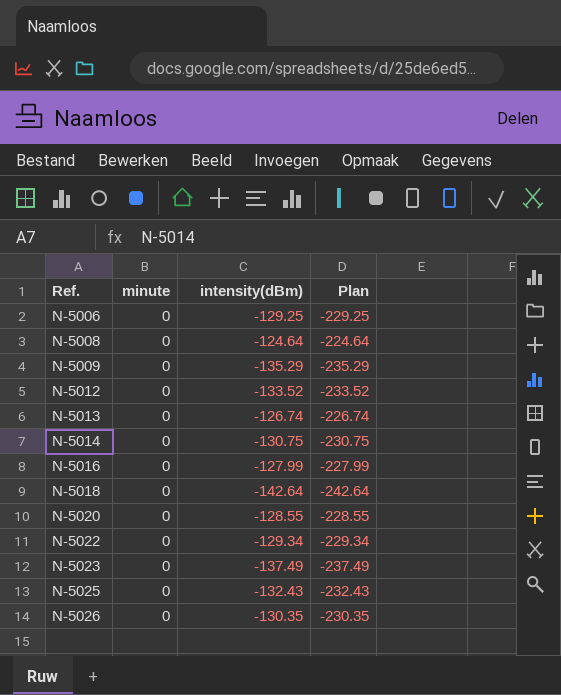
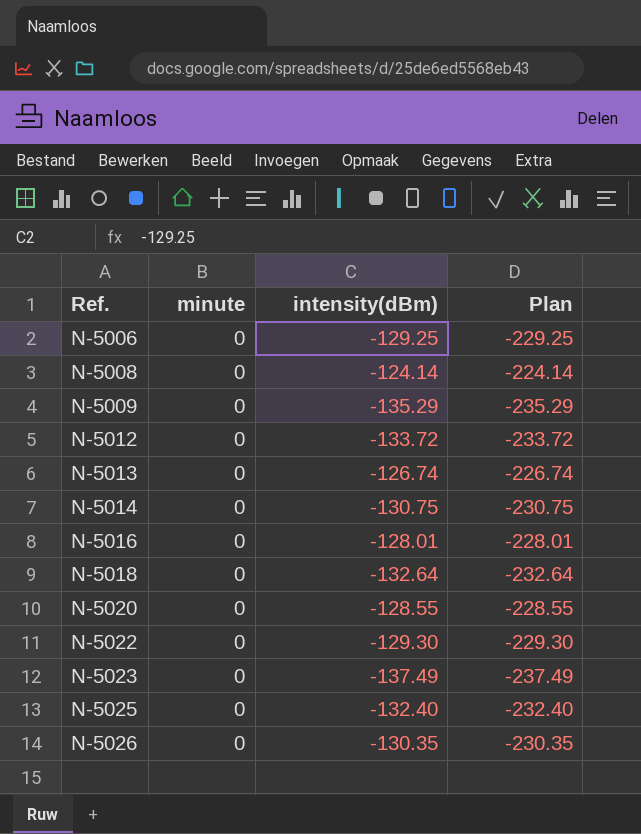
N-5008 | intensity(dBm): -124.64 -> -124.14
N-5008 | Plan: -224.64 -> -224.14
N-5012 | intensity(dBm): -133.52 -> -133.72
N-5012 | Plan: -233.52 -> -233.72
N-5016 | intensity(dBm): -127.99 -> -128.01
N-5016 | Plan: -227.99 -> -228.01
N-5018 | intensity(dBm): -142.64 -> -132.64
N-5018 | Plan: -242.64 -> -232.64
N-5022 | intensity(dBm): -129.34 -> -129.30
N-5022 | Plan: -229.34 -> -229.30
N-5025 | intensity(dBm): -132.43 -> -132.40
N-5025 | Plan: -232.43 -> -232.40

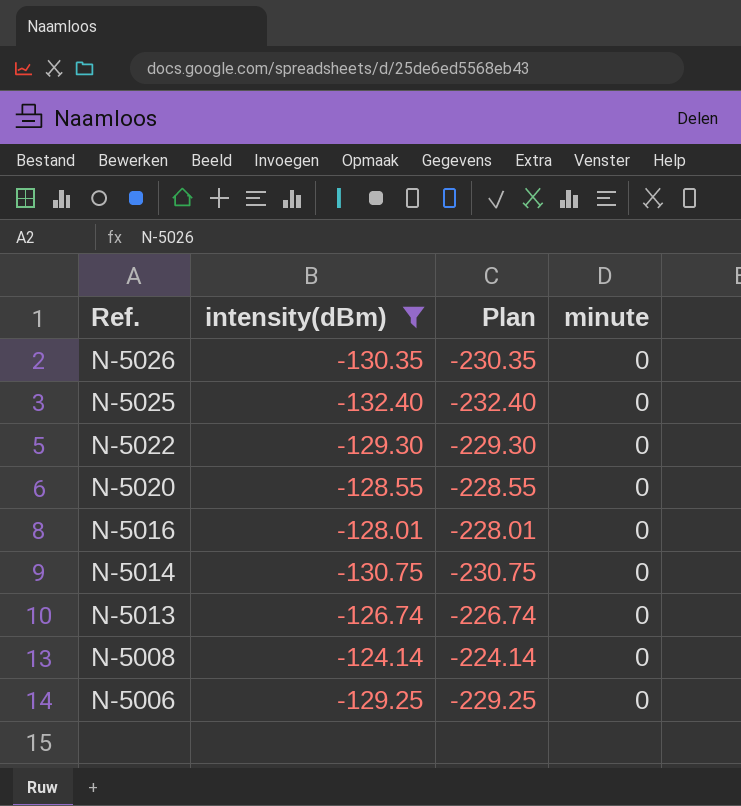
filter: none -> intensity(dBm) >= -132.40
row order: Ref. ascending -> Ref. descending
column minute | position: 2 -> 4

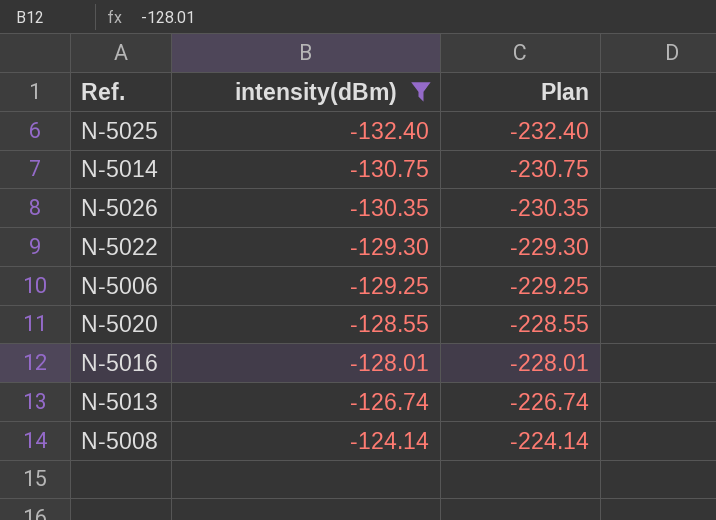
row order: Ref. descending -> intensity(dBm) ascending
column minute | position: 4 -> none

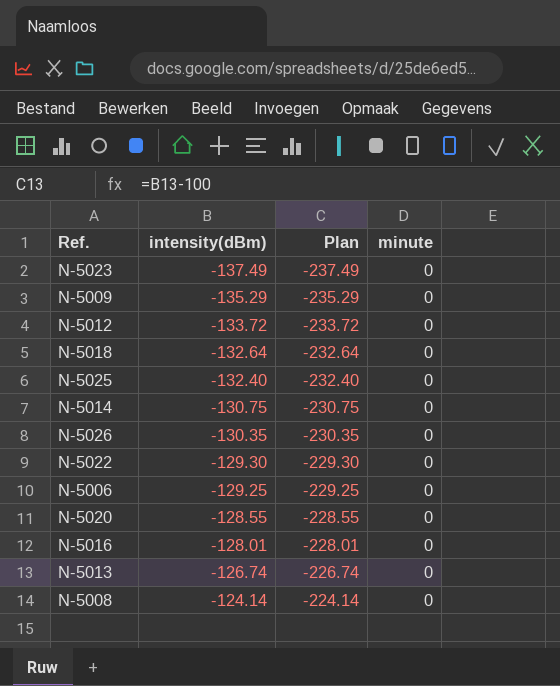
filter: intensity(dBm) >= -132.40 -> none
column minute | position: none -> 4

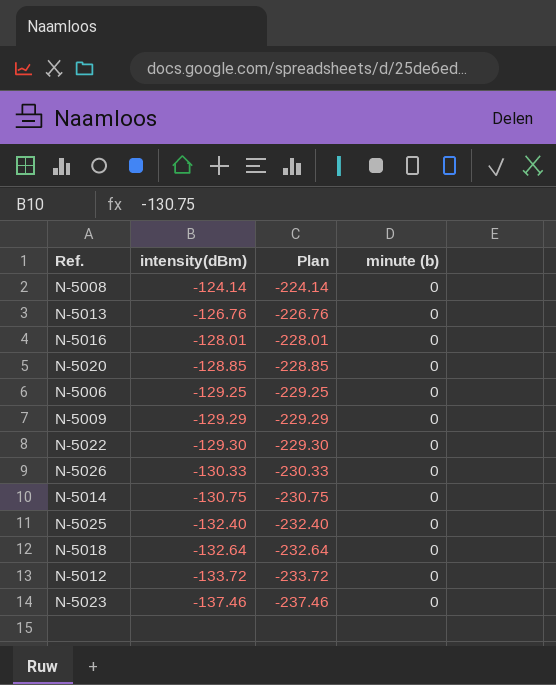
row order: intensity(dBm) ascending -> intensity(dBm) descending
column name: minute -> minute (b)
N-5013 | intensity(dBm): -126.74 -> -126.76
N-5013 | Plan: -226.74 -> -226.76
N-5020 | intensity(dBm): -128.55 -> -128.85
N-5020 | Plan: -228.55 -> -228.85
N-5009 | intensity(dBm): -135.29 -> -129.29
N-5009 | Plan: -235.29 -> -229.29
N-5026 | intensity(dBm): -130.35 -> -130.33
N-5026 | Plan: -230.35 -> -230.33
N-5023 | intensity(dBm): -137.49 -> -137.46
N-5023 | Plan: -237.49 -> -237.46

